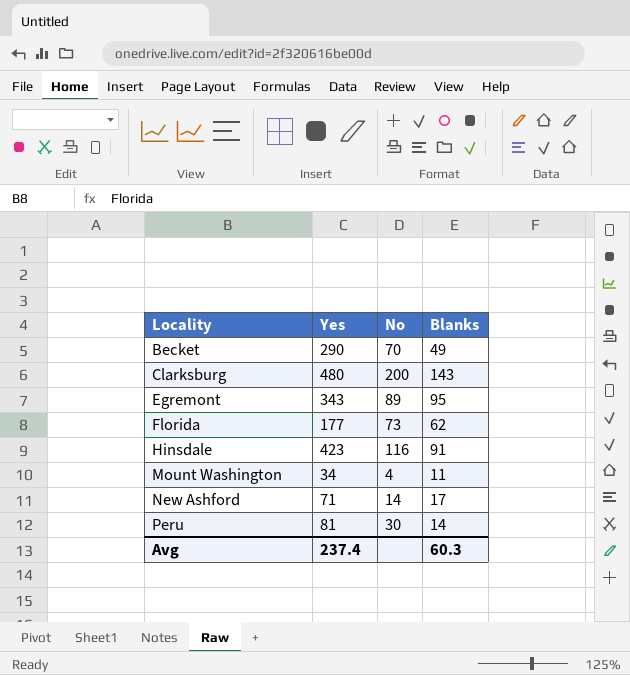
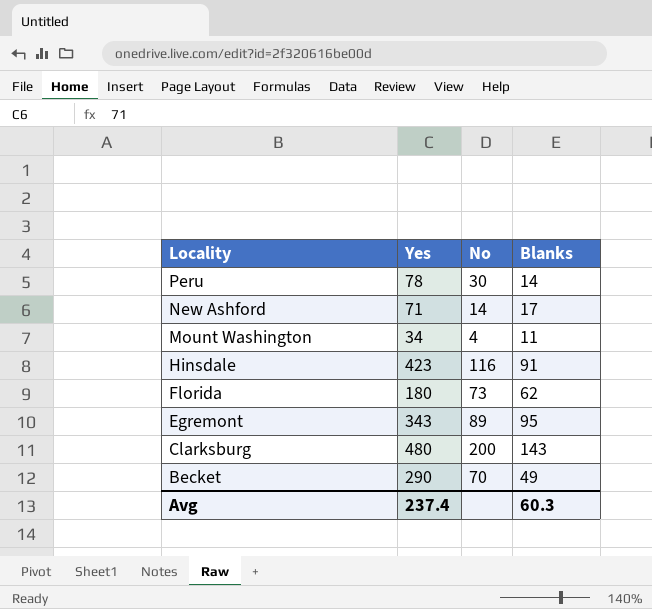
row order: Locality ascending -> Locality descending
Peru | Yes: 81 -> 78
Florida | Yes: 177 -> 180

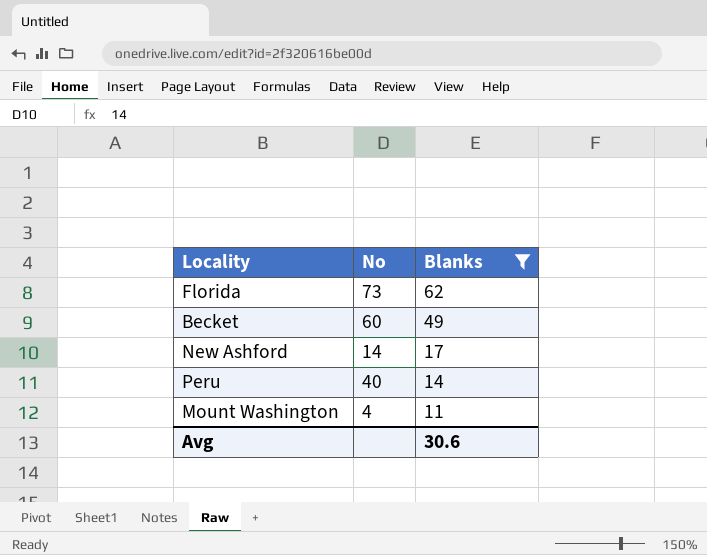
filter: none -> Blanks <= 62
row order: Locality descending -> Blanks descending
column Yes | position: 2 -> none
Becket | No: 70 -> 60
Peru | No: 30 -> 40
Avg | Blanks: 60.3 -> 30.6

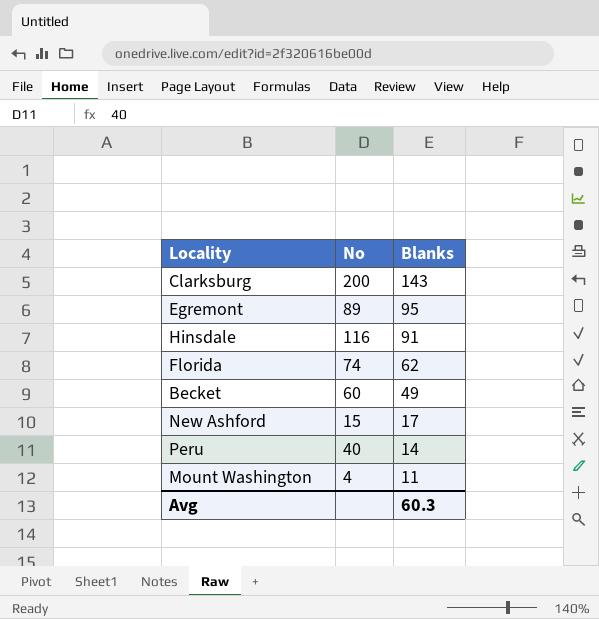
filter: Blanks <= 62 -> none
Florida | No: 73 -> 74
New Ashford | No: 14 -> 15
Avg | Blanks: 30.6 -> 60.3

